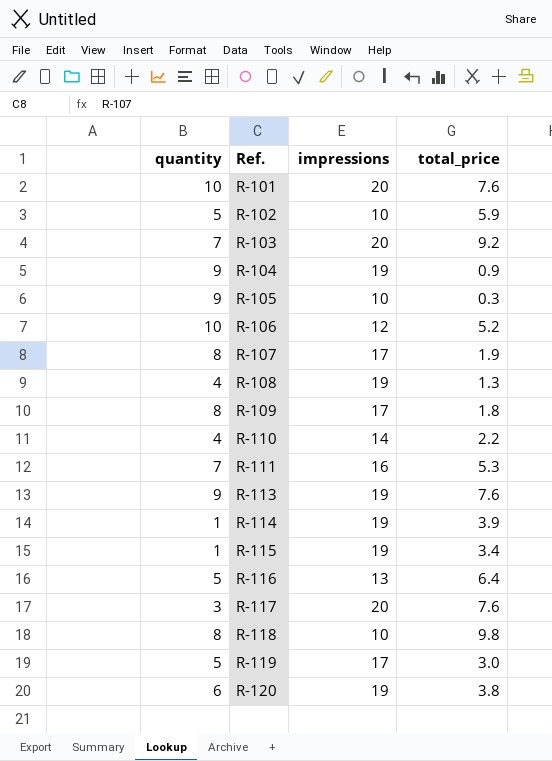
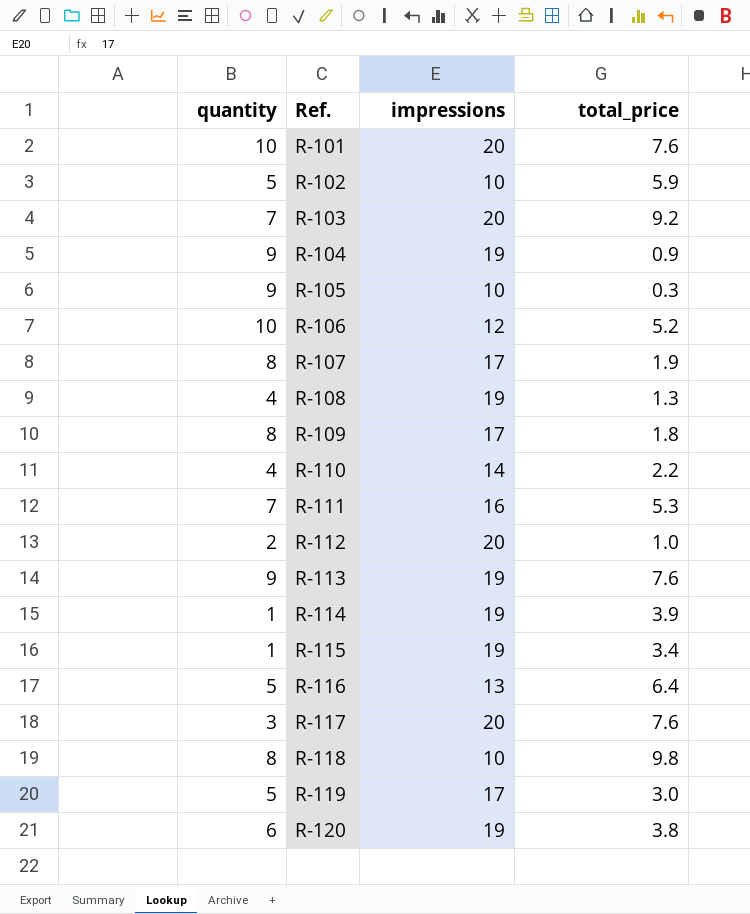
row R-112: none -> 2 | 20 | 1.0

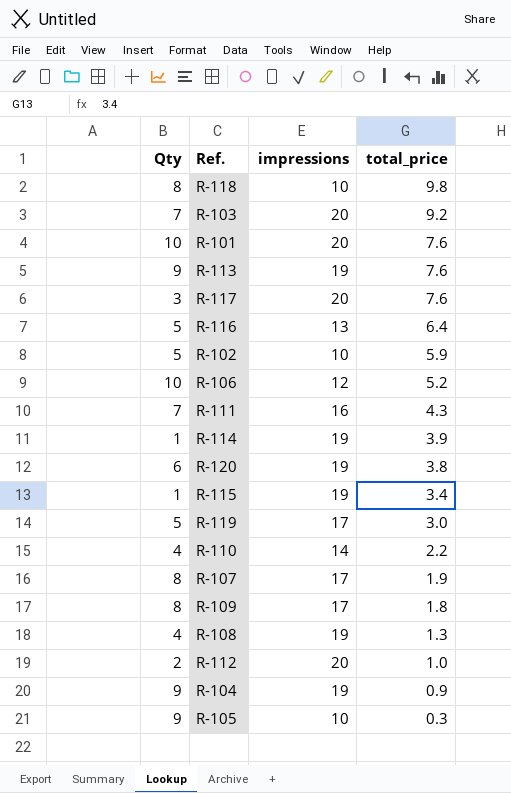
row order: Ref. ascending -> total_price descending
column name: quantity -> Qty
R-111 | total_price: 5.3 -> 4.3

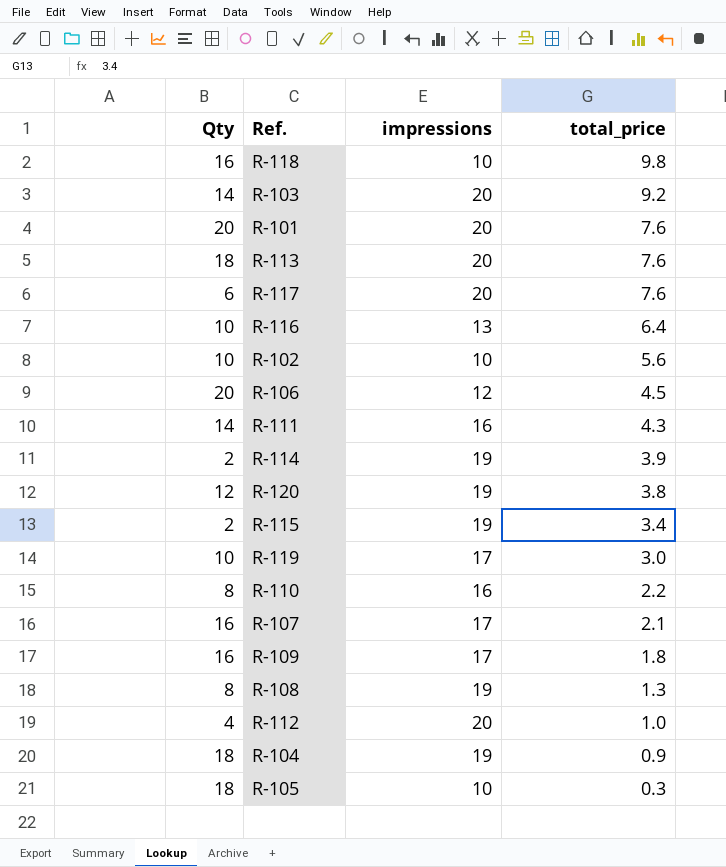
R-118 | Qty: 8 -> 16
R-103 | Qty: 7 -> 14
R-101 | Qty: 10 -> 20
R-113 | Qty: 9 -> 18
R-113 | impressions: 19 -> 20
R-117 | Qty: 3 -> 6
R-116 | Qty: 5 -> 10
R-102 | Qty: 5 -> 10
R-102 | total_price: 5.9 -> 5.6
R-106 | Qty: 10 -> 20
R-106 | total_price: 5.2 -> 4.5
R-111 | Qty: 7 -> 14
R-114 | Qty: 1 -> 2
R-120 | Qty: 6 -> 12
R-115 | Qty: 1 -> 2
R-119 | Qty: 5 -> 10
R-110 | Qty: 4 -> 8
R-110 | impressions: 14 -> 16
R-107 | Qty: 8 -> 16
R-107 | total_price: 1.9 -> 2.1
R-109 | Qty: 8 -> 16
R-108 | Qty: 4 -> 8
R-112 | Qty: 2 -> 4
R-104 | Qty: 9 -> 18
R-105 | Qty: 9 -> 18

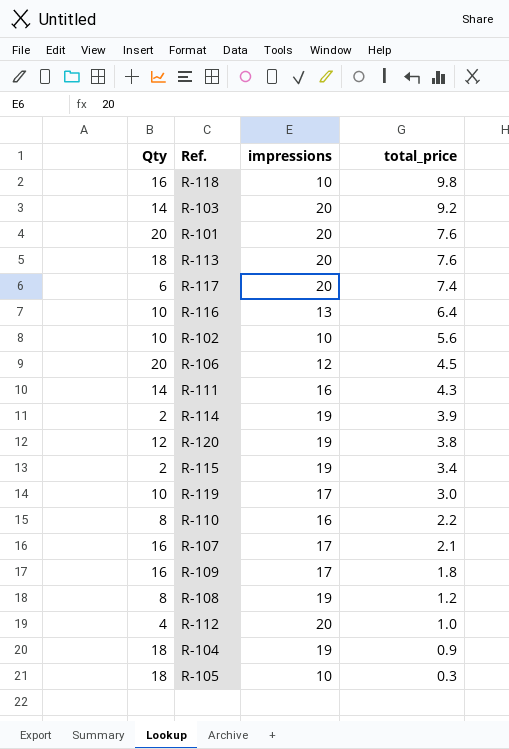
R-117 | total_price: 7.6 -> 7.4
R-108 | total_price: 1.3 -> 1.2

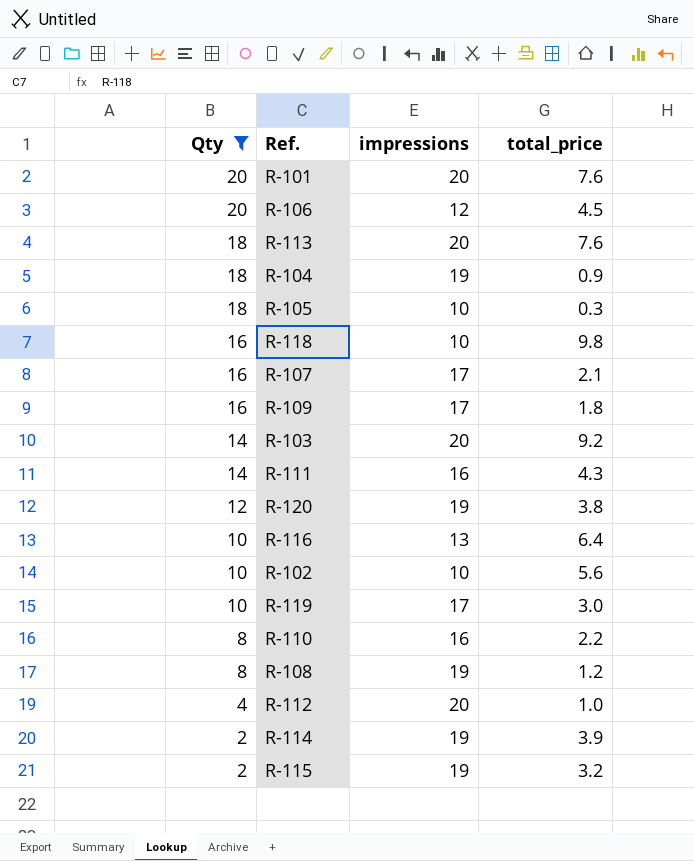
filter: none -> Qty != 6
row order: total_price descending -> Qty descending
R-115 | total_price: 3.4 -> 3.2

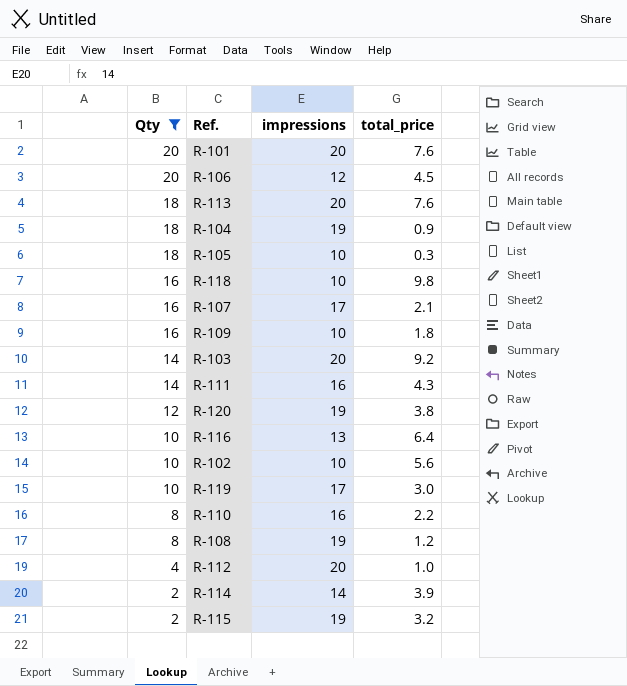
R-109 | impressions: 17 -> 10
R-114 | impressions: 19 -> 14

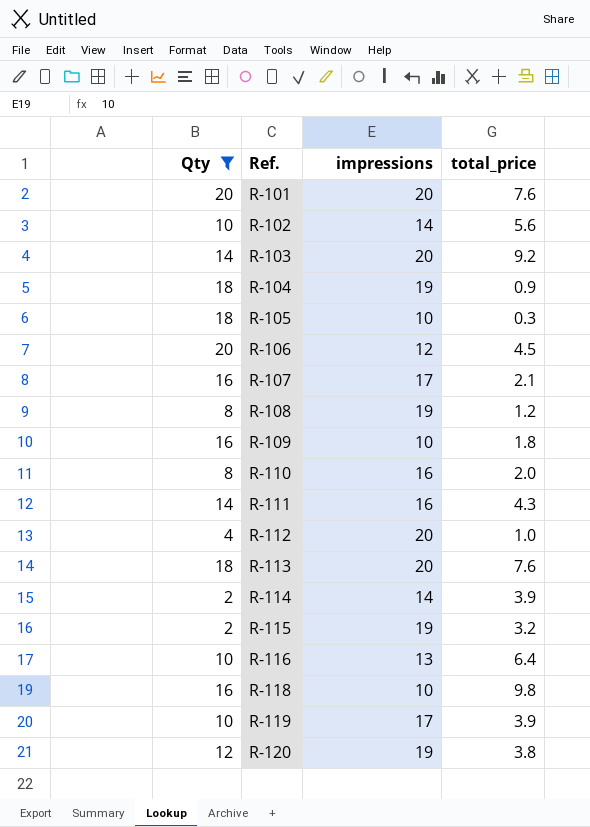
row order: Qty descending -> Ref. ascending
R-102 | impressions: 10 -> 14
R-110 | total_price: 2.2 -> 2.0
R-119 | total_price: 3.0 -> 3.9

